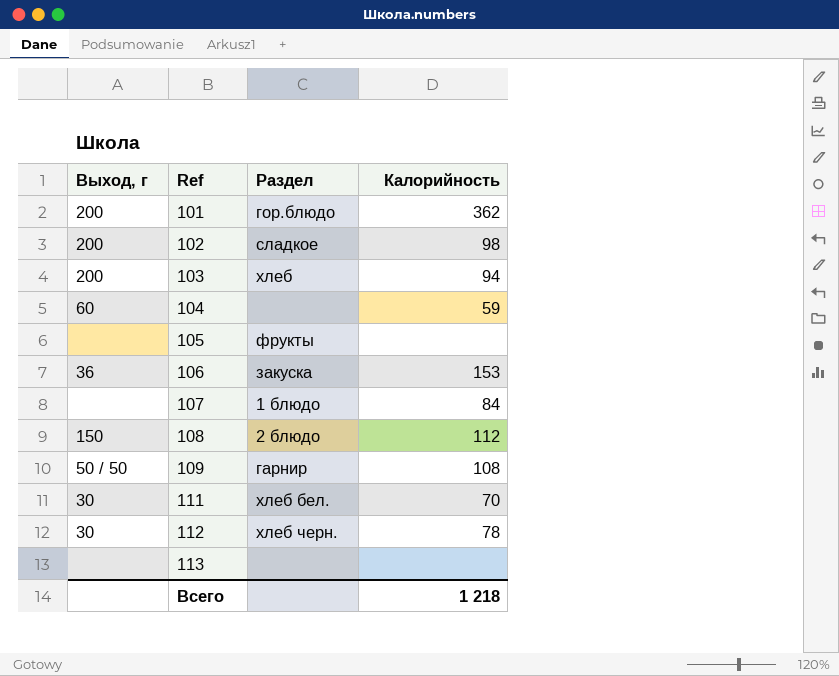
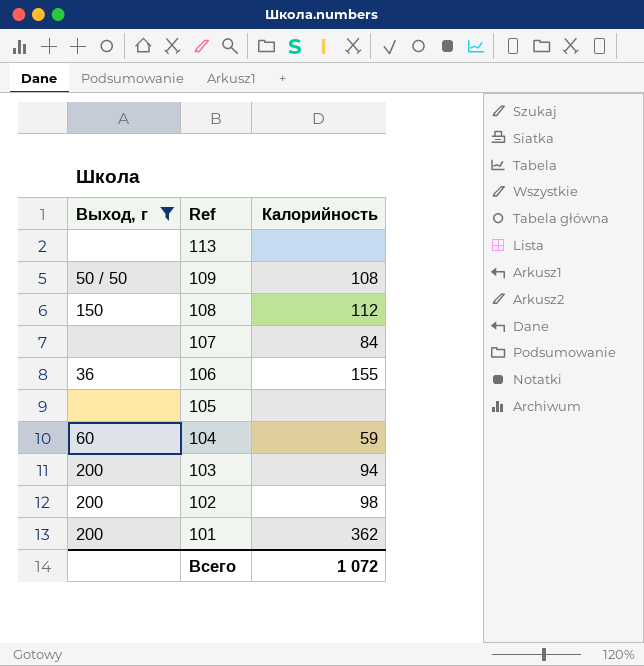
filter: none -> Выход, г != 30
row order: Ref ascending -> Ref descending
column Раздел | position: 3 -> none
106 | Калорийность: 153 -> 155
Всего | Калорийность: 1 218 -> 1 072

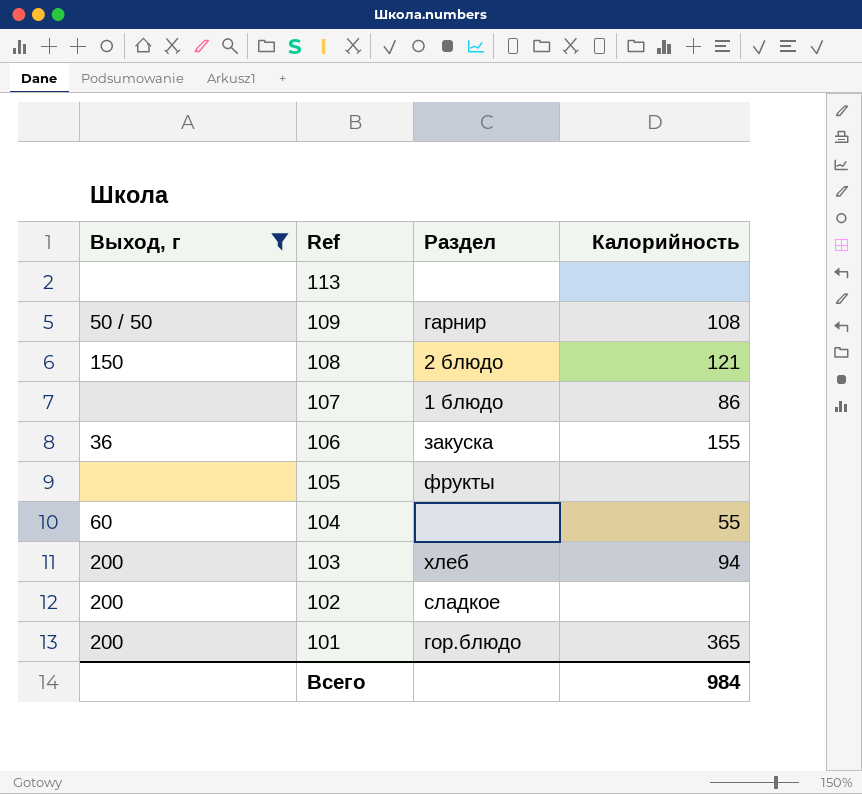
column Раздел | position: none -> 3
108 | Калорийность: 112 -> 121
107 | Калорийность: 84 -> 86
104 | Калорийность: 59 -> 55
102 | Калорийность: 98 -> none
101 | Калорийность: 362 -> 365
Всего | Калорийность: 1 072 -> 984

